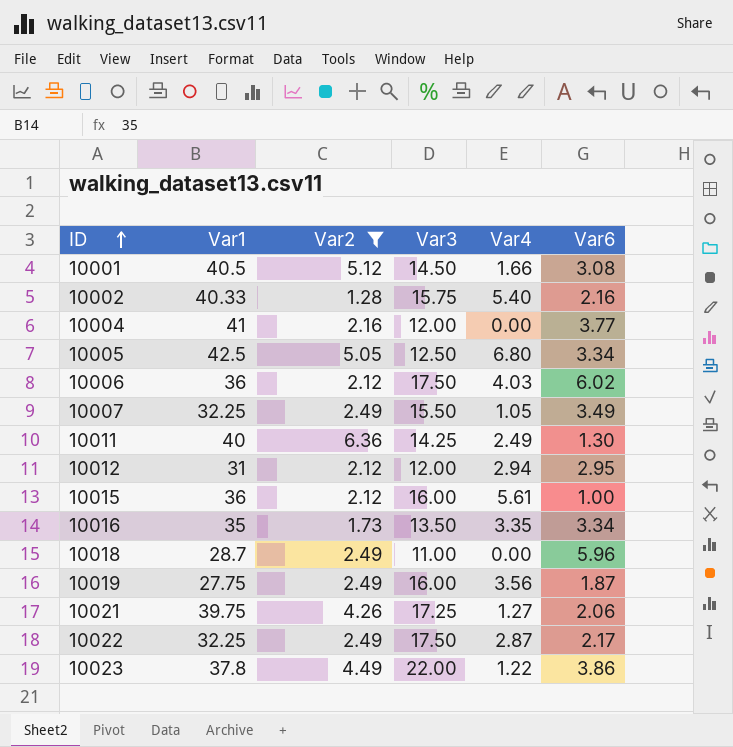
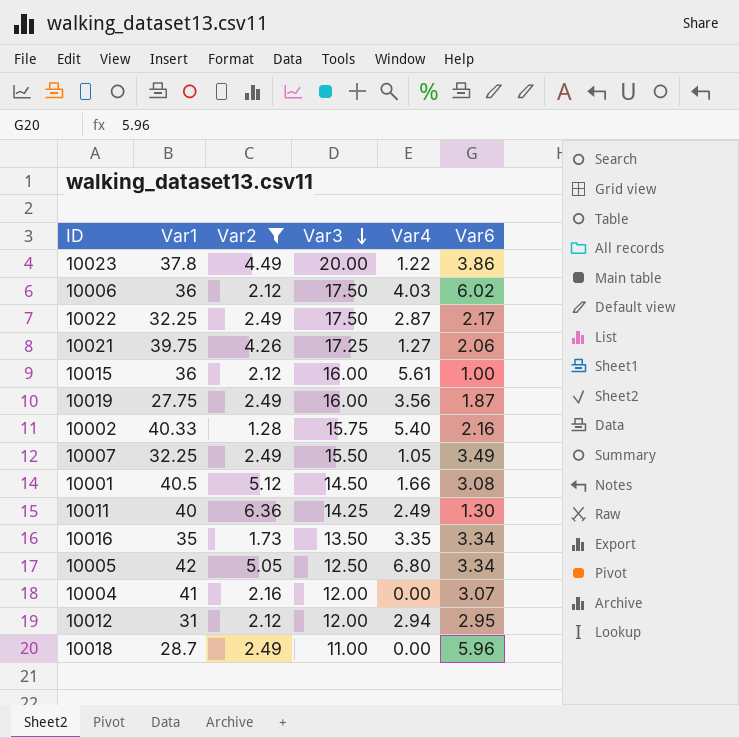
row order: ID ascending -> Var3 descending
10023 | Var3: 22.00 -> 20.00
10005 | Var1: 42.5 -> 42
10004 | Var6: 3.77 -> 3.07

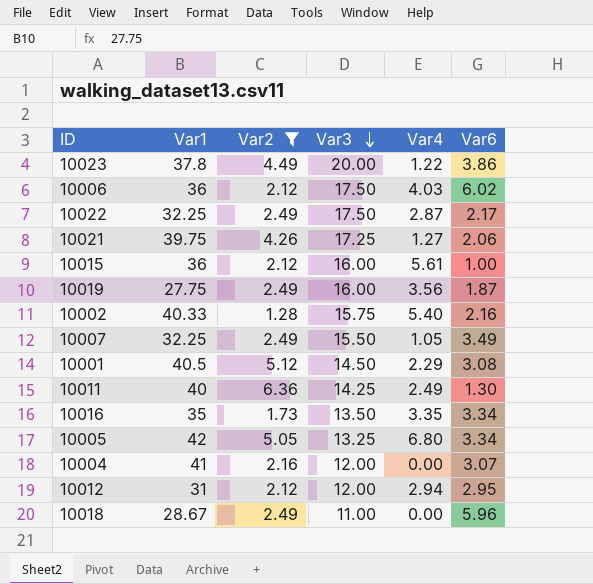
10001 | Var4: 1.66 -> 2.29
10005 | Var3: 12.50 -> 13.25
10018 | Var1: 28.7 -> 28.67

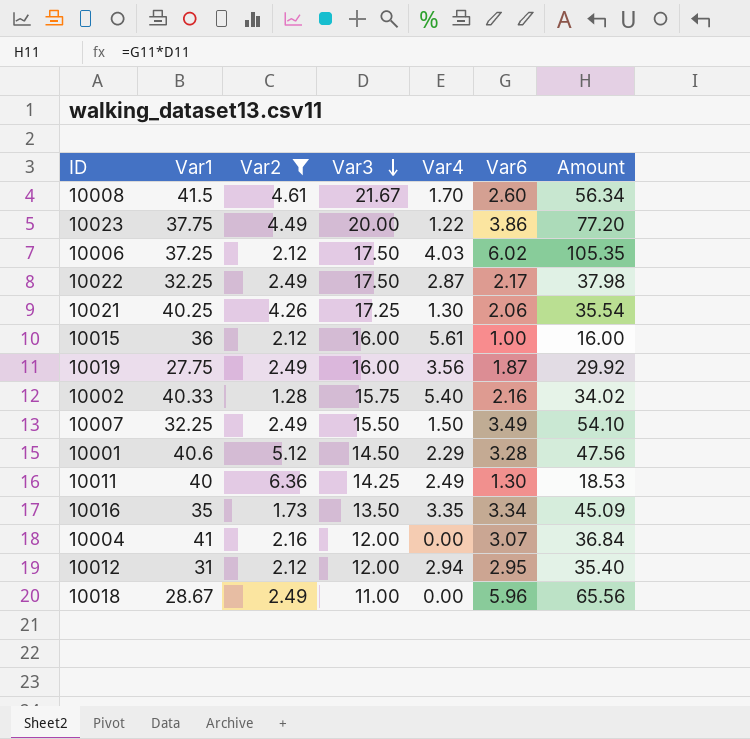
column Amount | formula: none -> [Var3] * [Var6]
row 10005: 42 | 5.05 | 13.25 | 6.80 | 3.34 -> none
row 10008: none -> 41.5 | 4.61 | 21.67 | 1.70 | 2.60 | 56.34
10023 | Var1: 37.8 -> 37.75
10006 | Var1: 36 -> 37.25
10021 | Var1: 39.75 -> 40.25
10021 | Var4: 1.27 -> 1.30
10007 | Var4: 1.05 -> 1.50
10001 | Var1: 40.5 -> 40.6
10001 | Var6: 3.08 -> 3.28

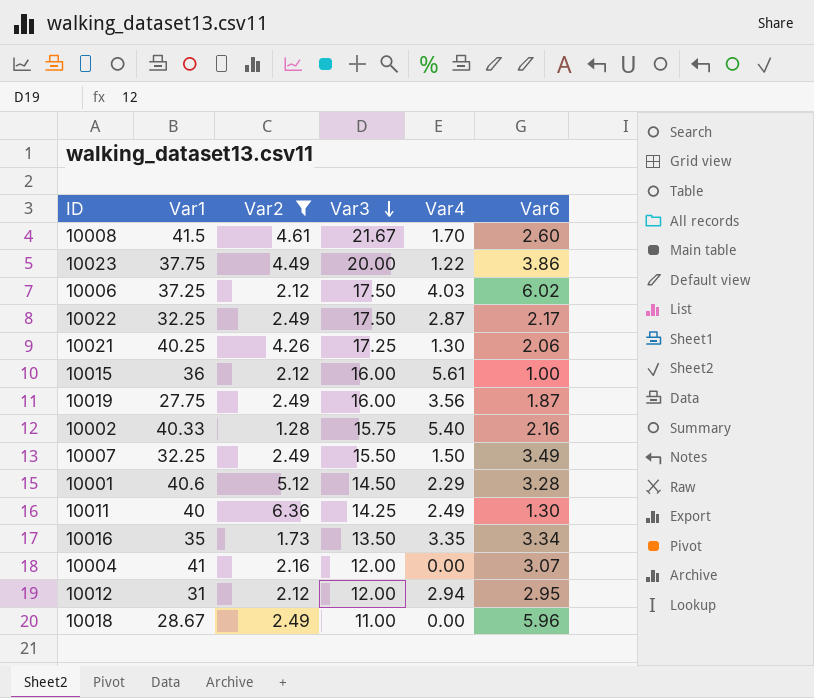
column Amount | formula: [Var3] * [Var6] -> none

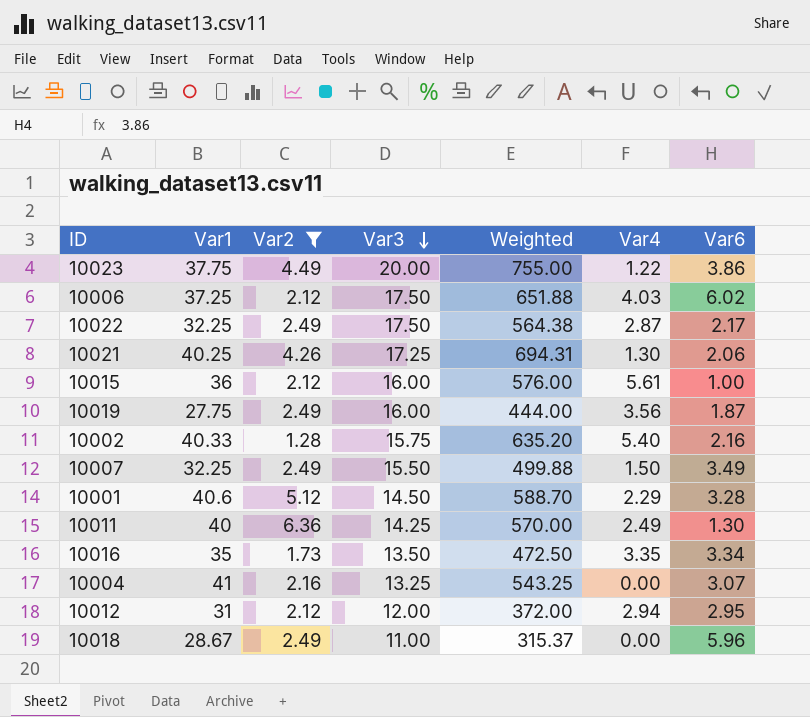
column Weighted | formula: none -> [Var1] * [Var3]
row 10008: 41.5 | 4.61 | 21.67 | 1.70 | 2.60 -> none
10004 | Var3: 12.00 -> 13.25

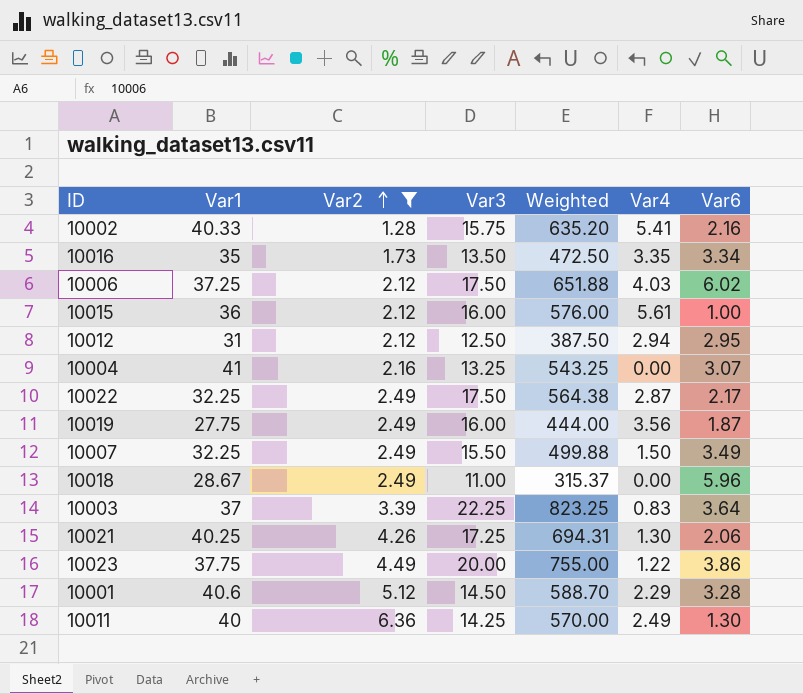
row order: Var3 descending -> Var2 ascending
10002 | Var4: 5.40 -> 5.41
10012 | Var3: 12.00 -> 12.50
10012 | Weighted: 372.00 -> 387.50
row 10003: none -> 37 | 3.39 | 22.25 | 823.25 | 0.83 | 3.64

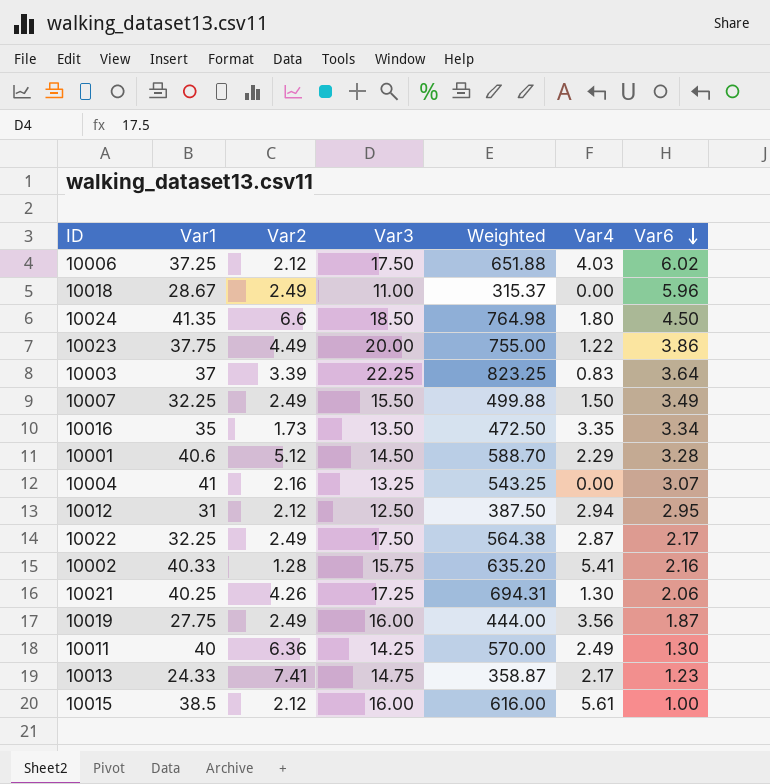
filter: Var2 <= 6.36 -> none
row order: Var2 ascending -> Var6 descending
10015 | Var1: 36 -> 38.5
10015 | Weighted: 576.00 -> 616.00

